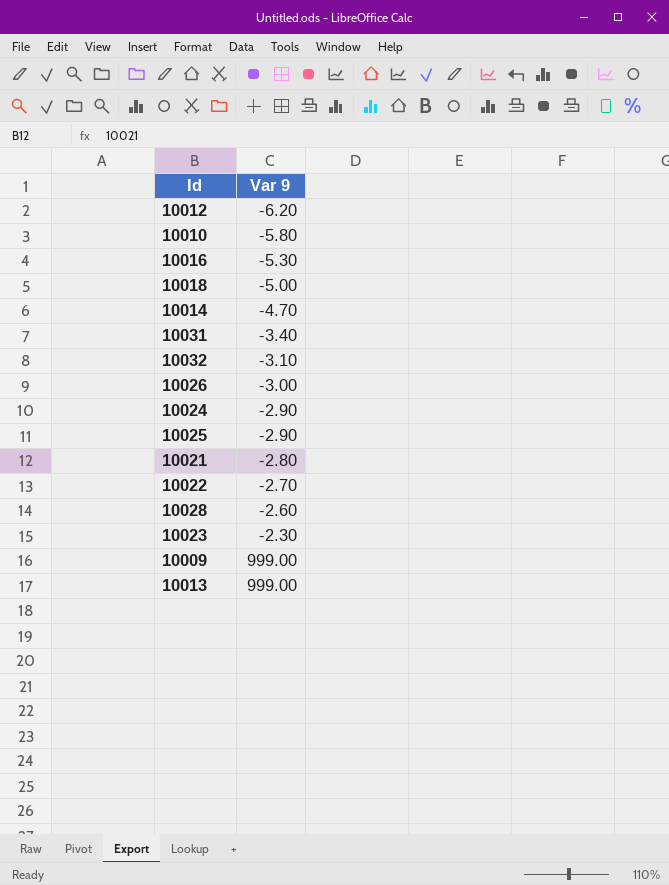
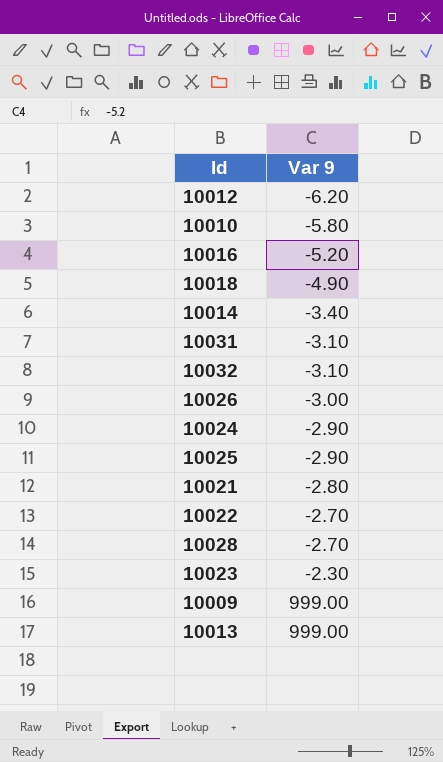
10016 | Var 9: -5.30 -> -5.20
10018 | Var 9: -5.00 -> -4.90
10014 | Var 9: -4.70 -> -3.40
10031 | Var 9: -3.40 -> -3.10
10028 | Var 9: -2.60 -> -2.70

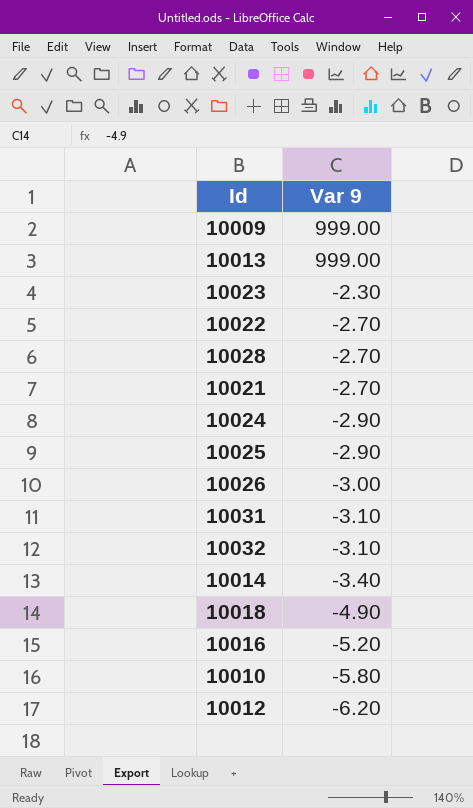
row order: Var 9 ascending -> Var 9 descending
10021 | Var 9: -2.80 -> -2.70

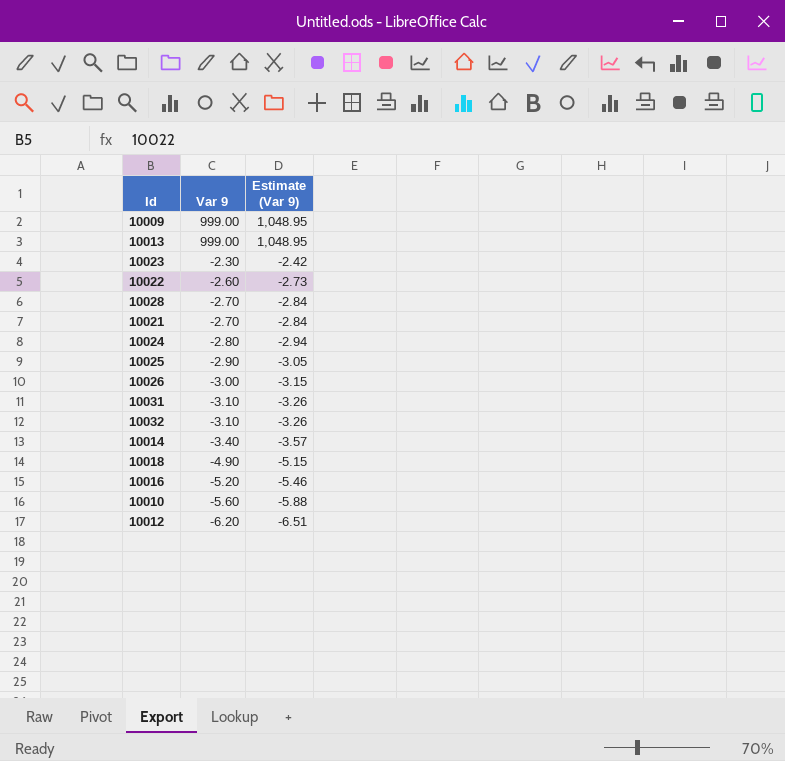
column Estimate (Var 9) | formula: none -> [Var 9] * 1.05
10022 | Var 9: -2.70 -> -2.60
10024 | Var 9: -2.90 -> -2.80
10010 | Var 9: -5.80 -> -5.60

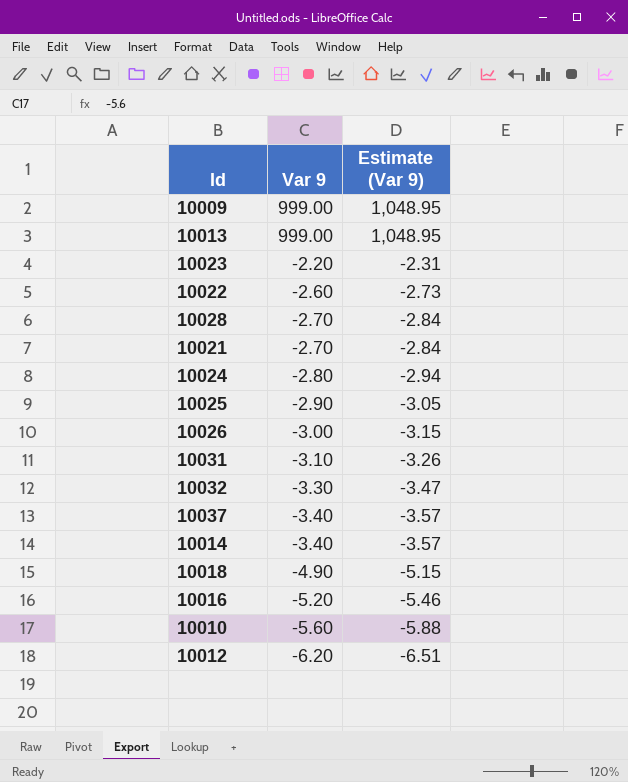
10023 | Var 9: -2.30 -> -2.20
10023 | Estimate (Var 9): -2.42 -> -2.31
10032 | Var 9: -3.10 -> -3.30
10032 | Estimate (Var 9): -3.26 -> -3.47
row 10037: none -> -3.40 | -3.57

